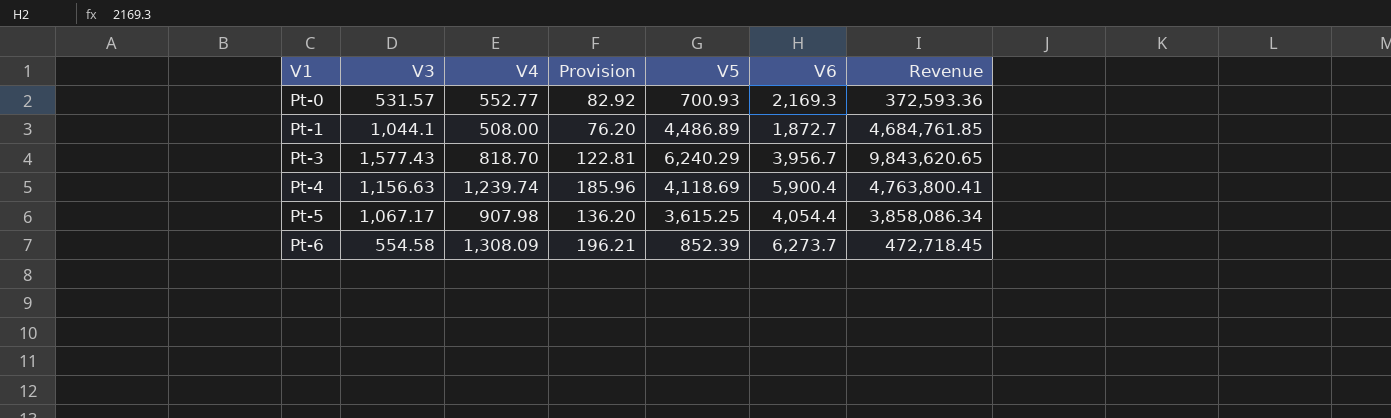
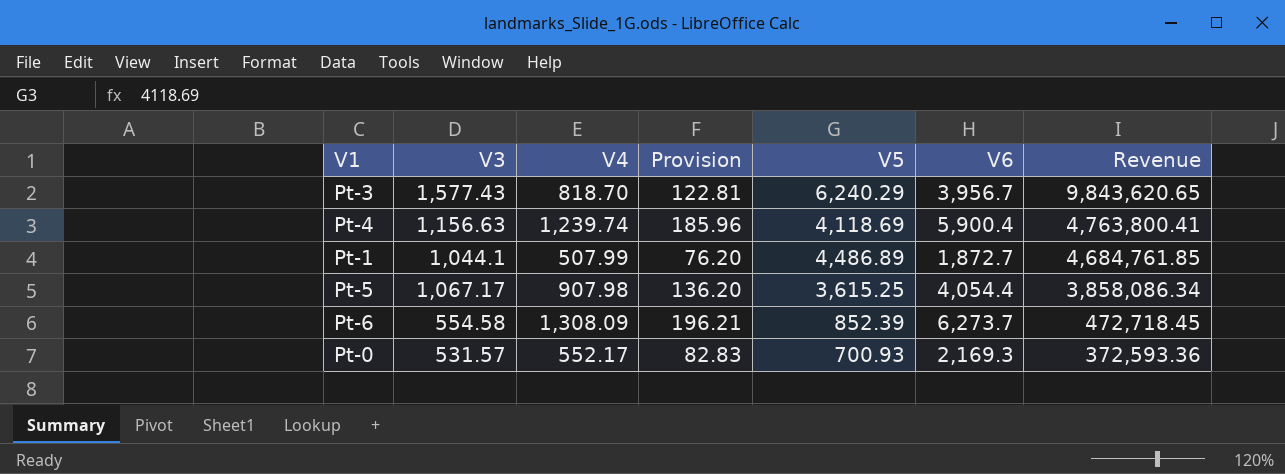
row order: V1 ascending -> Revenue descending
Pt-1 | V4: 508.00 -> 507.99
Pt-0 | V4: 552.77 -> 552.17
Pt-0 | Provision: 82.92 -> 82.83

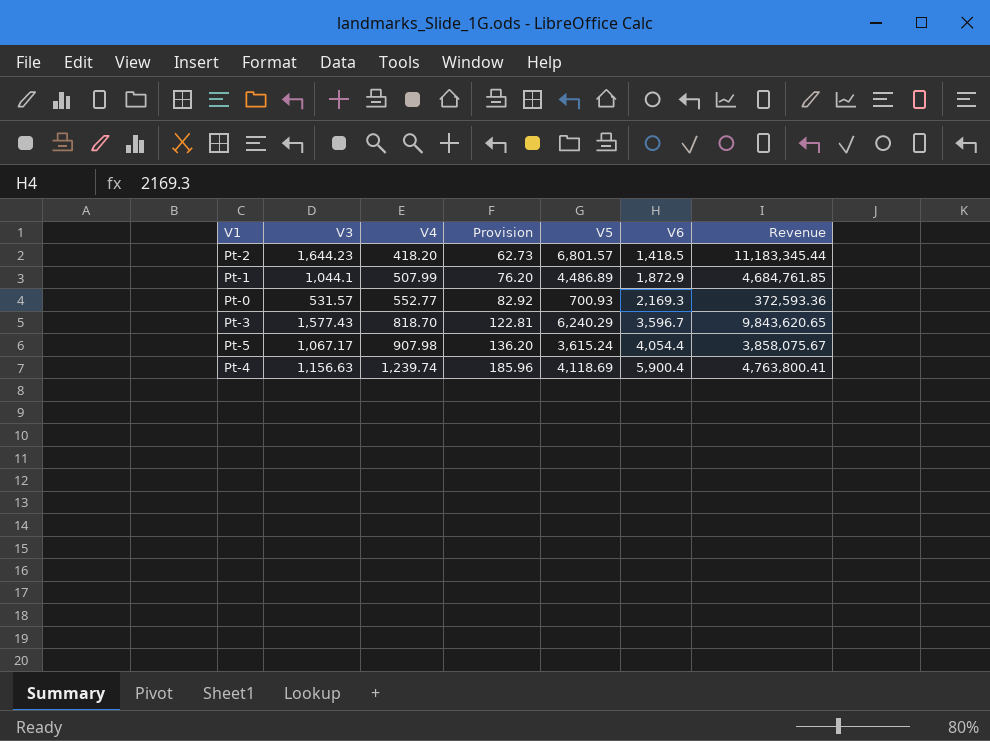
row order: Revenue descending -> V4 ascending
row Pt-6: 554.58 | 1,308.09 | 196.21 | 852.39 | 6,273.7 | 472,718.45 -> none
row Pt-2: none -> 1,644.23 | 418.20 | 62.73 | 6,801.57 | 1,418.5 | 11,183,345.44
Pt-1 | V6: 1,872.7 -> 1,872.9
Pt-0 | V4: 552.17 -> 552.77
Pt-0 | Provision: 82.83 -> 82.92
Pt-3 | V6: 3,956.7 -> 3,596.7
Pt-5 | V5: 3,615.25 -> 3,615.24
Pt-5 | Revenue: 3,858,086.34 -> 3,858,075.67

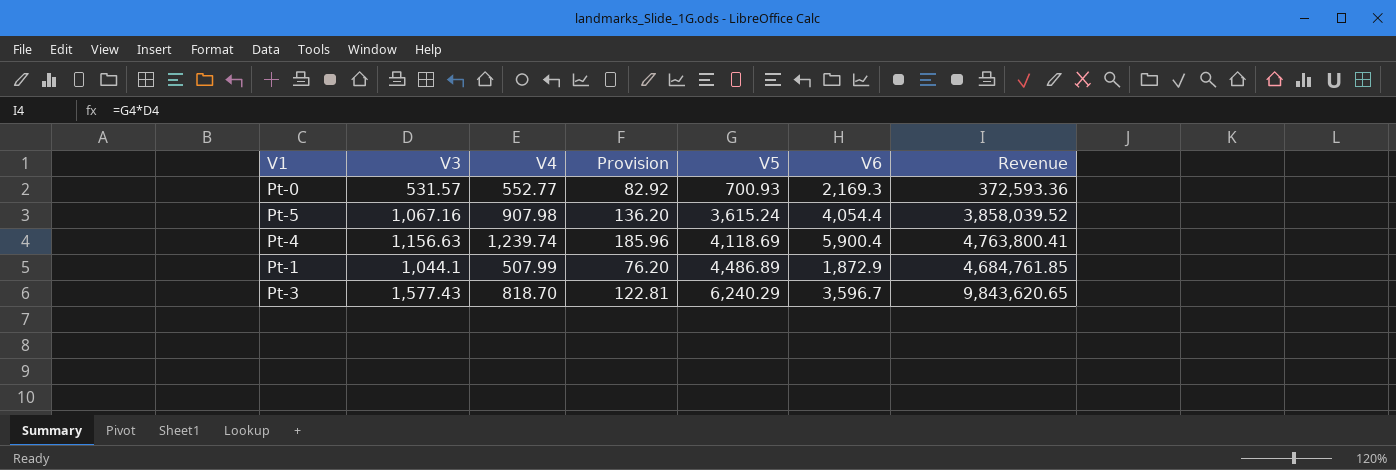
row order: V4 ascending -> V5 ascending
row Pt-2: 1,644.23 | 418.20 | 62.73 | 6,801.57 | 1,418.5 | 11,183,345.44 -> none
Pt-5 | V3: 1,067.17 -> 1,067.16
Pt-5 | Revenue: 3,858,075.67 -> 3,858,039.52

